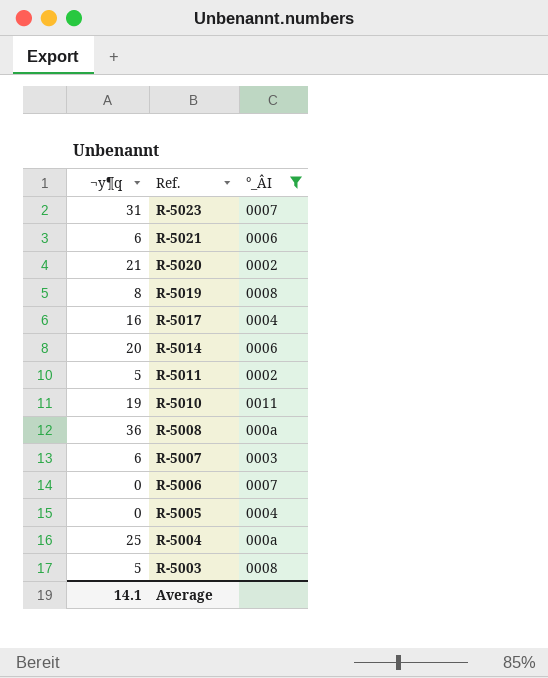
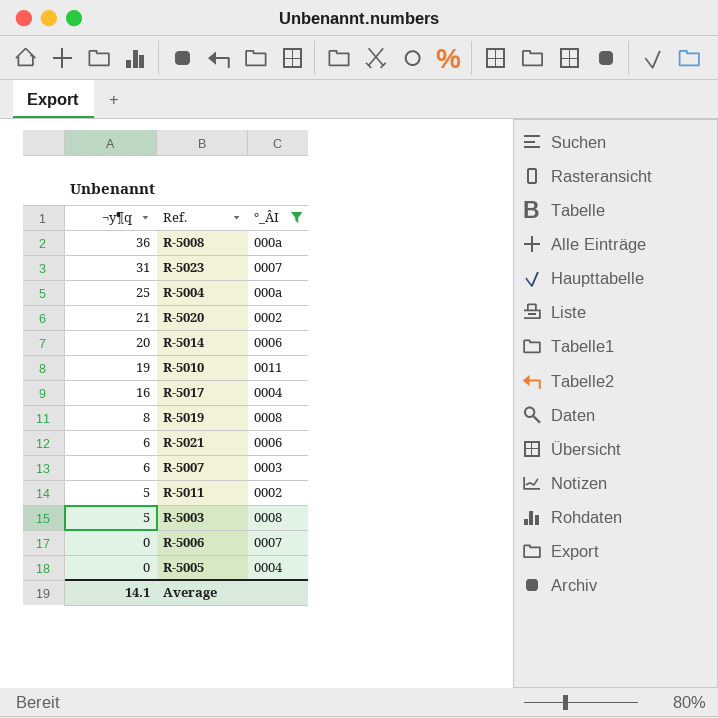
row order: Ref. descending -> ¬y¶q descending

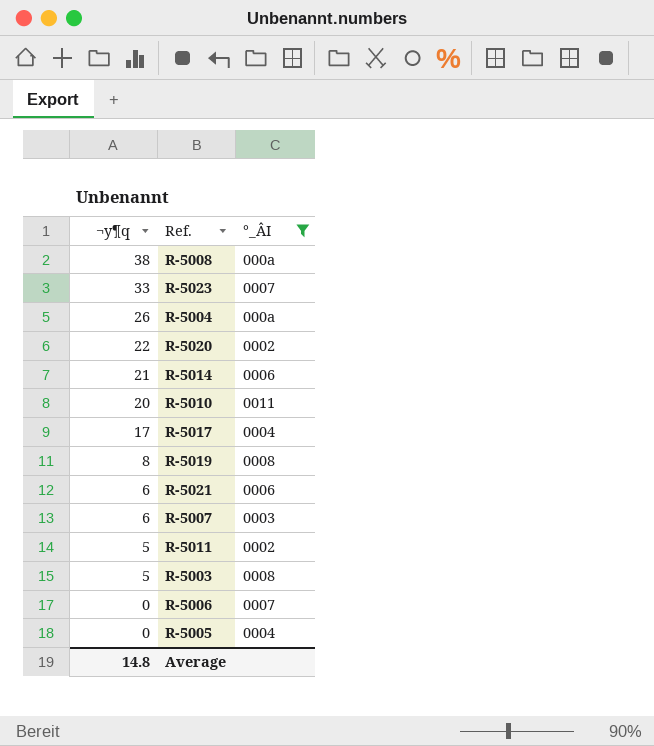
R-5008 | ¬y¶q: 36 -> 38
R-5023 | ¬y¶q: 31 -> 33
R-5004 | ¬y¶q: 25 -> 26
R-5020 | ¬y¶q: 21 -> 22
R-5014 | ¬y¶q: 20 -> 21
R-5010 | ¬y¶q: 19 -> 20
R-5017 | ¬y¶q: 16 -> 17
Average | ¬y¶q: 14.1 -> 14.8

